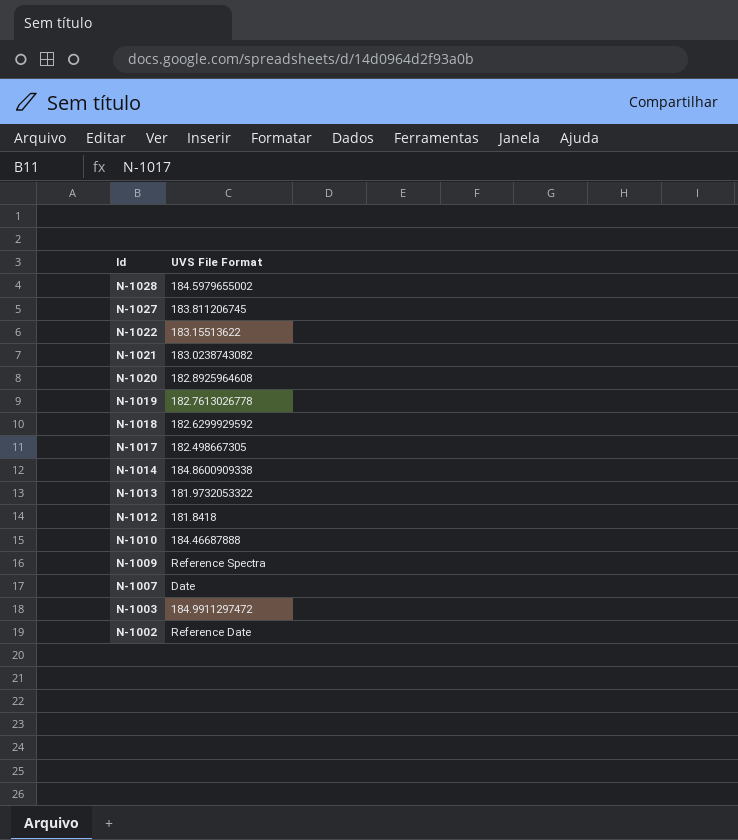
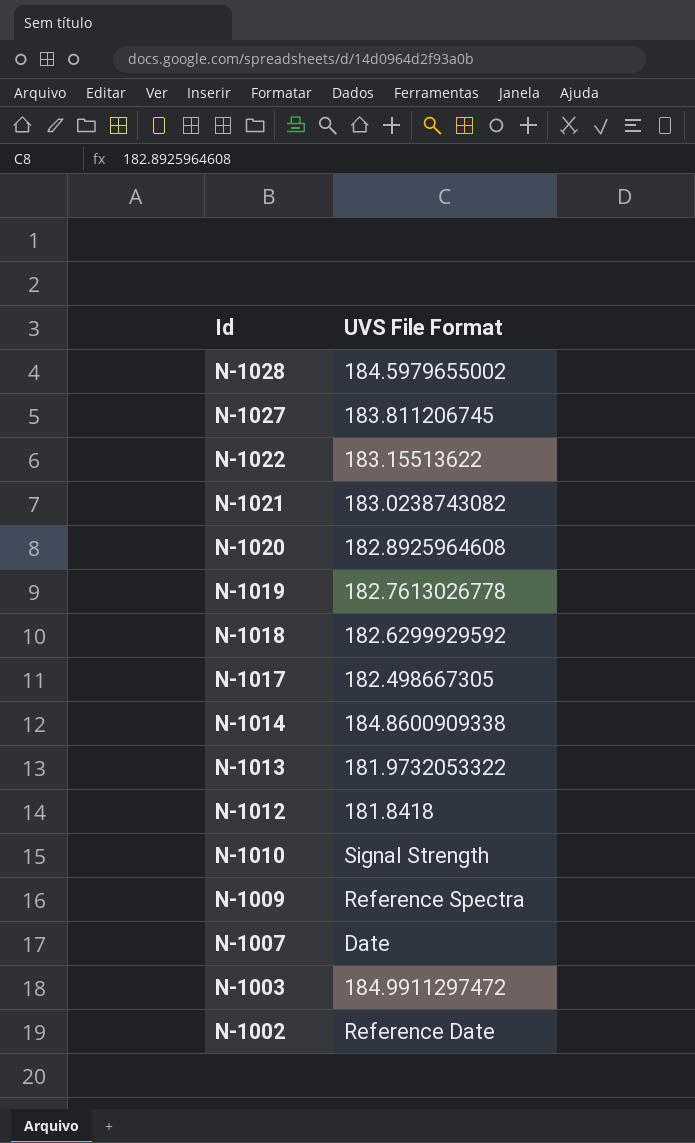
N-1010 | UVS File Format: 184.46687888 -> Signal Strength

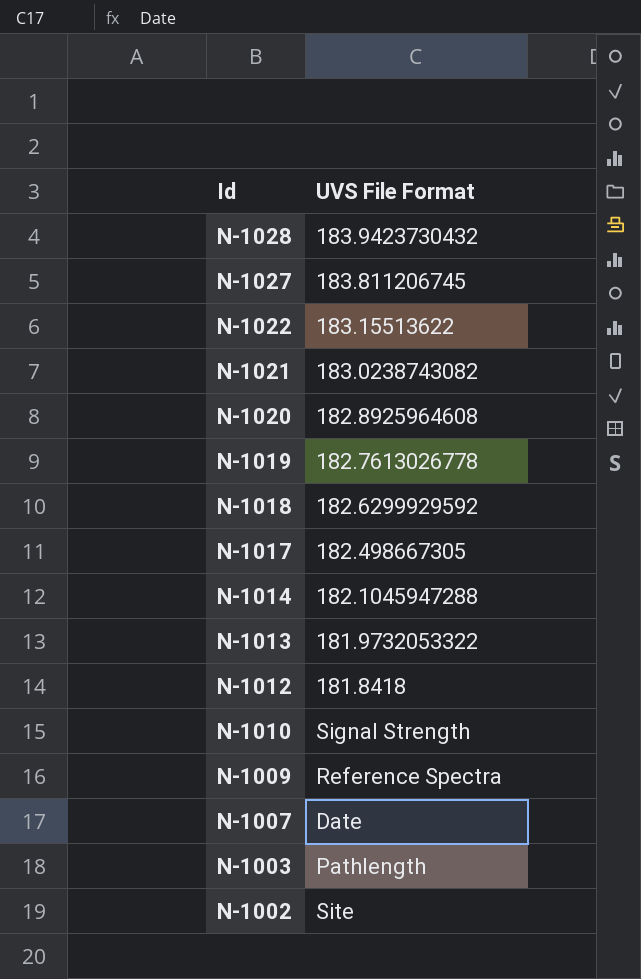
N-1028 | UVS File Format: 184.5979655002 -> 183.9423730432
N-1014 | UVS File Format: 184.8600909338 -> 182.1045947288
N-1003 | UVS File Format: 184.9911297472 -> Pathlength
N-1002 | UVS File Format: Reference Date -> Site

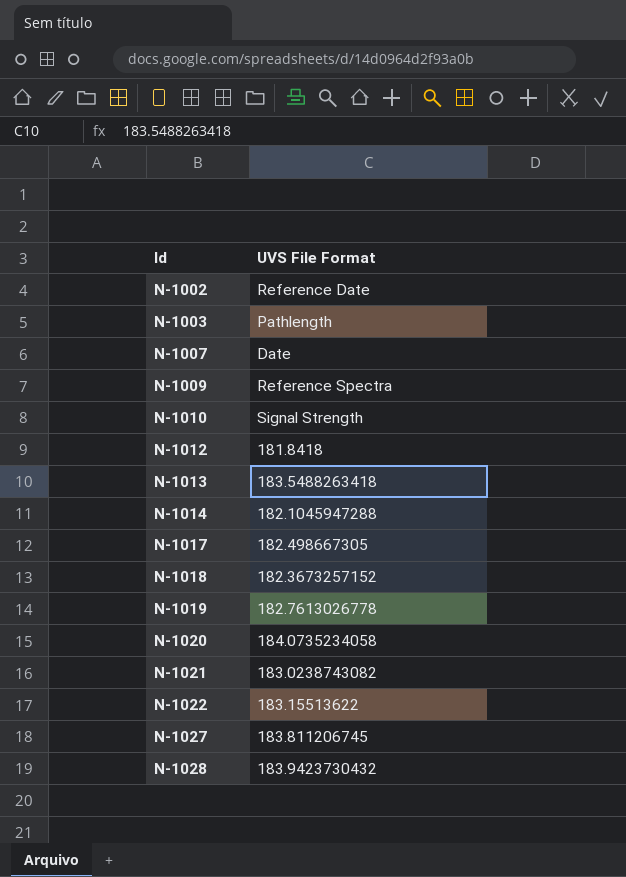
row order: Id descending -> Id ascending
N-1002 | UVS File Format: Site -> Reference Date
N-1013 | UVS File Format: 181.9732053322 -> 183.5488263418
N-1018 | UVS File Format: 182.6299929592 -> 182.3673257152
N-1020 | UVS File Format: 182.8925964608 -> 184.0735234058

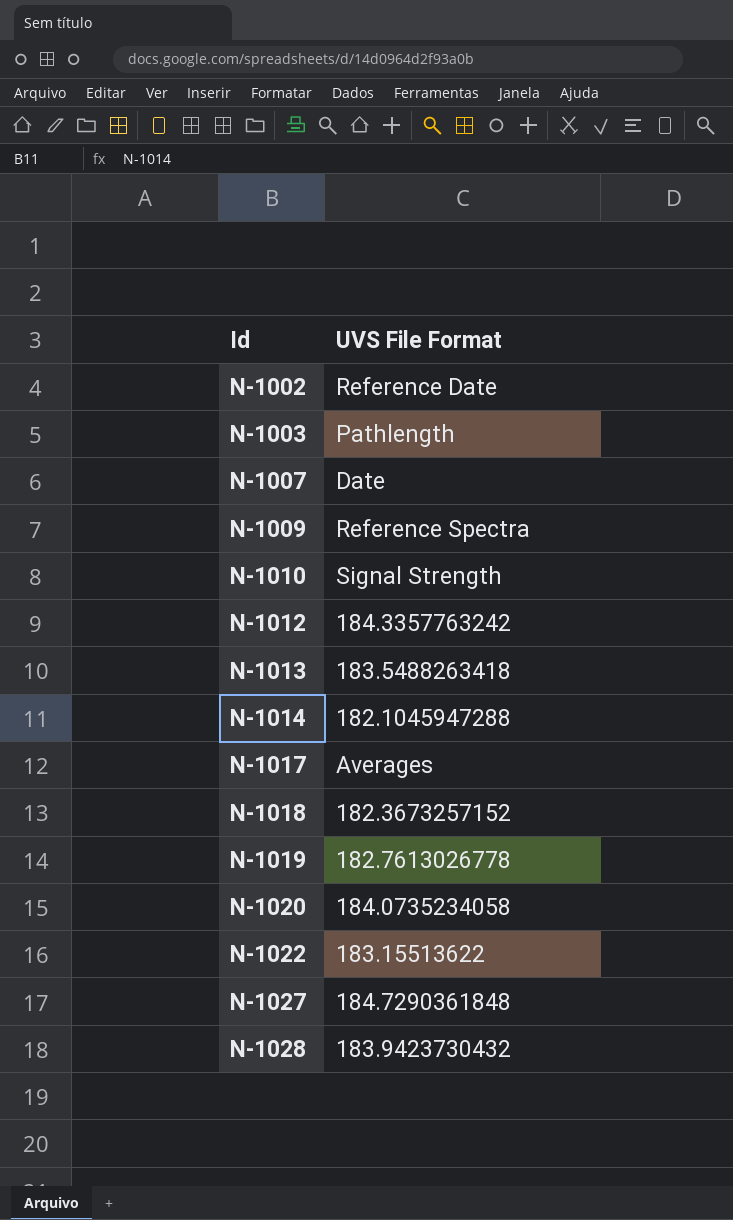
row N-1021: 183.0238743082 -> none
N-1012 | UVS File Format: 181.8418 -> 184.3357763242
N-1017 | UVS File Format: 182.498667305 -> Averages
N-1027 | UVS File Format: 183.811206745 -> 184.7290361848

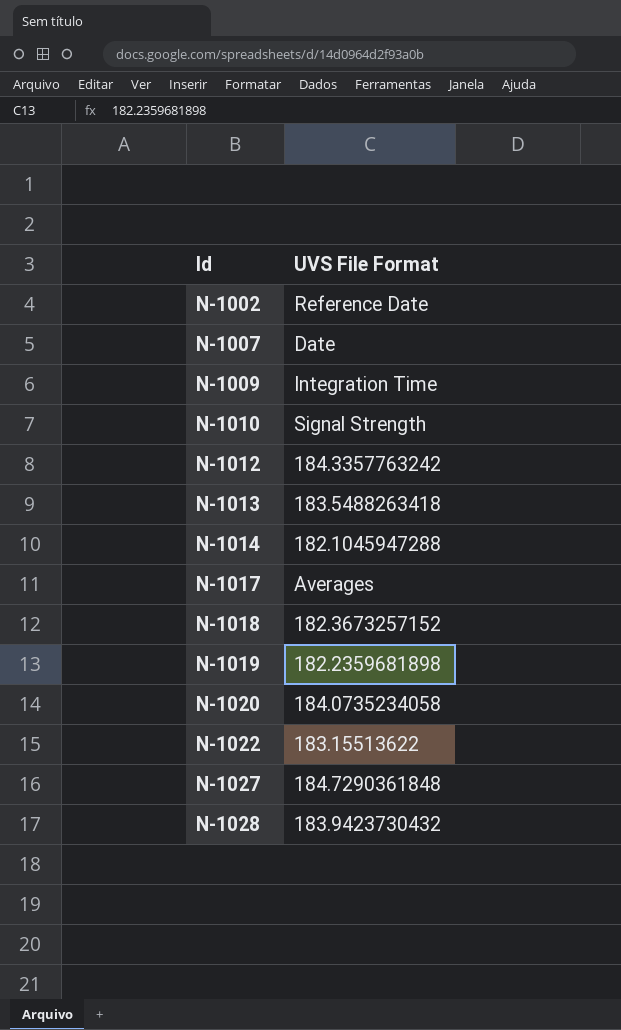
row N-1003: Pathlength -> none
N-1009 | UVS File Format: Reference Spectra -> Integration Time
N-1019 | UVS File Format: 182.7613026778 -> 182.2359681898

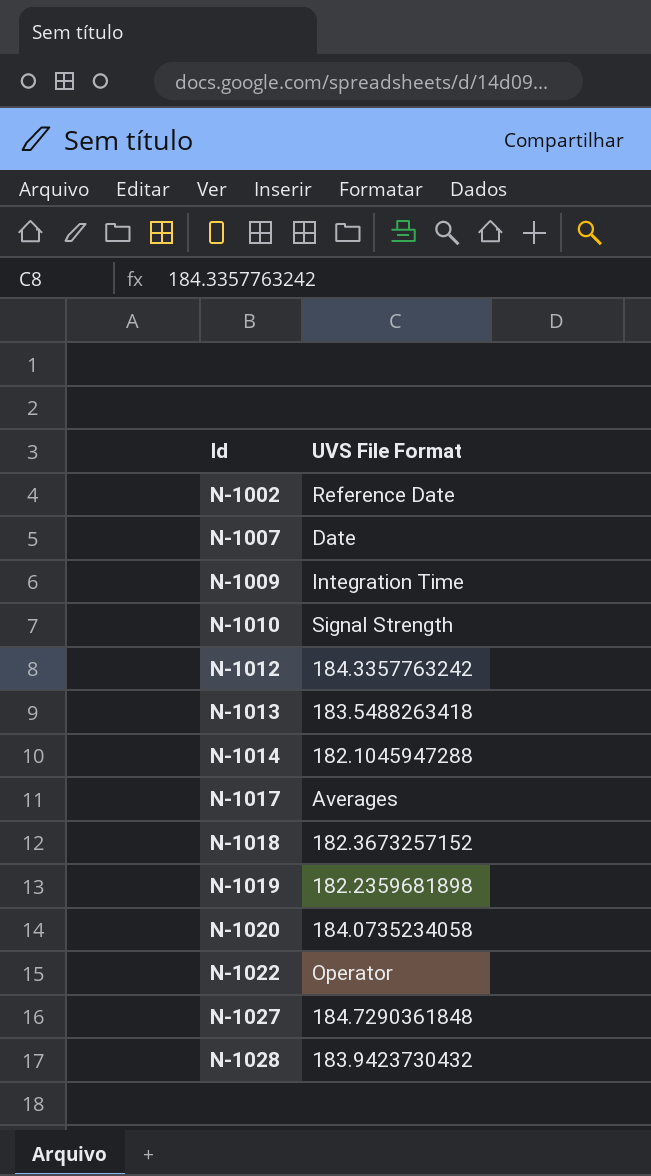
N-1022 | UVS File Format: 183.15513622 -> Operator

